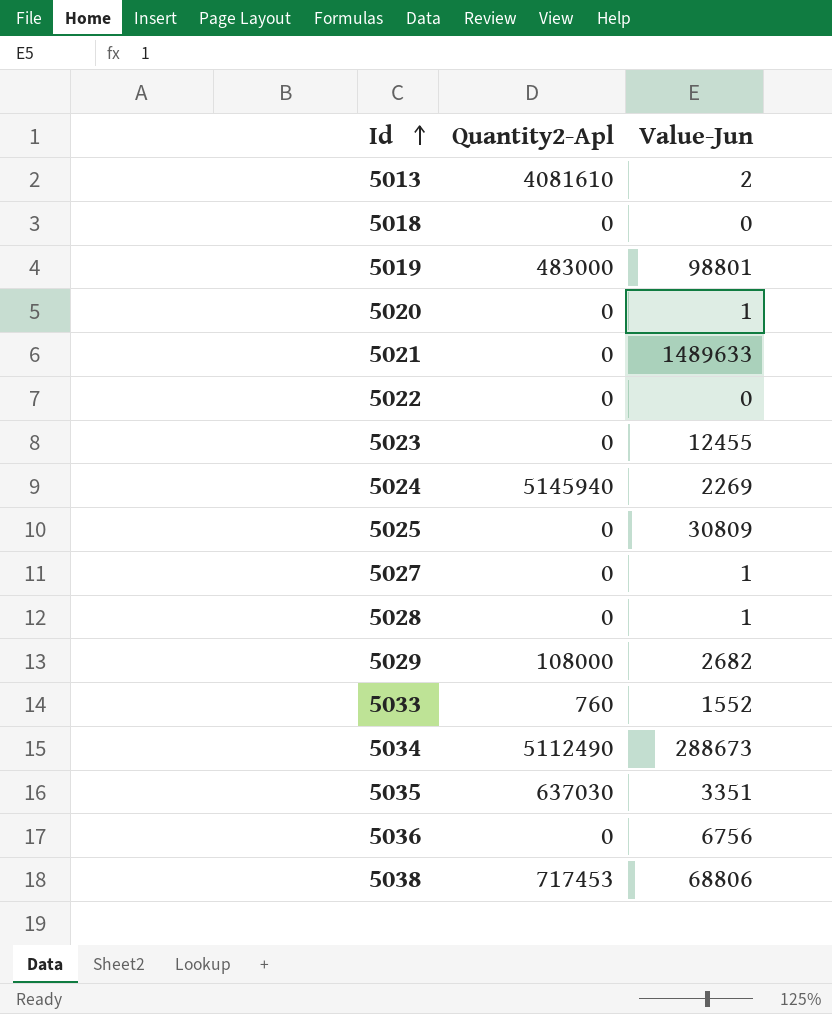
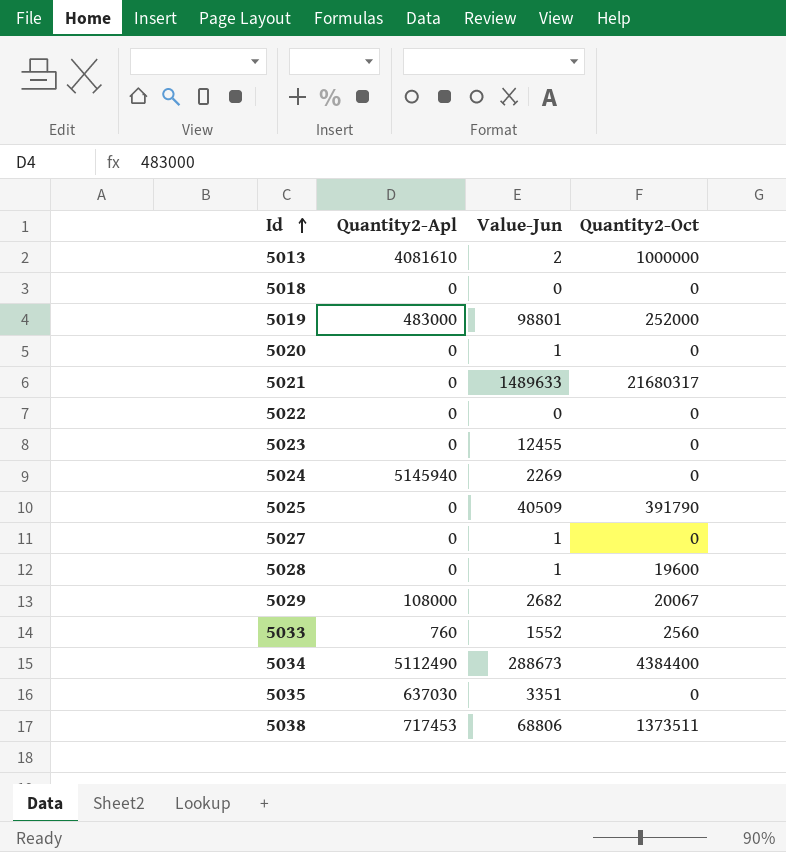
column Quantity2-Oct | position: none -> 4
row 5036: 0 | 6756 -> none
5025 | Value-Jun: 30809 -> 40509

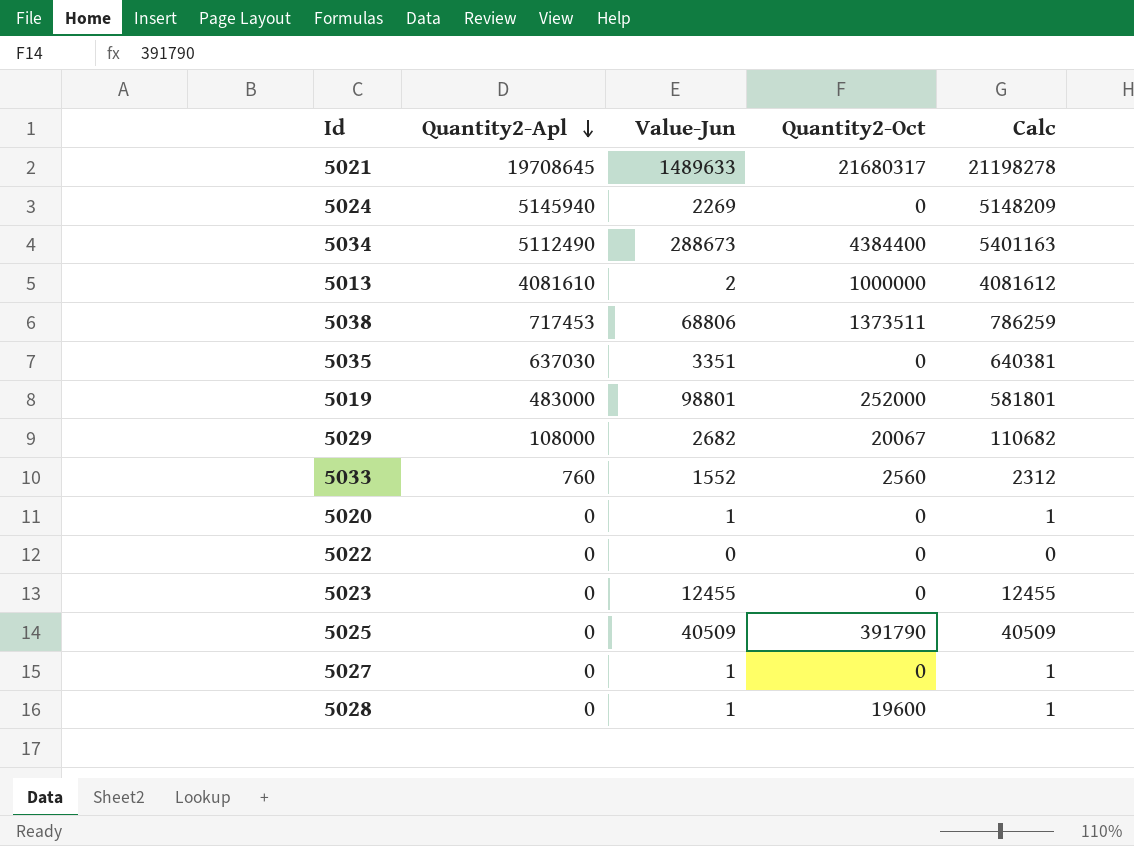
row order: Id ascending -> Quantity2-Apl descending
column Calc | formula: none -> [Quantity2-Apl] + [Value-Jun]
row 5018: 0 | 0 | 0 -> none
5021 | Quantity2-Apl: 0 -> 19708645

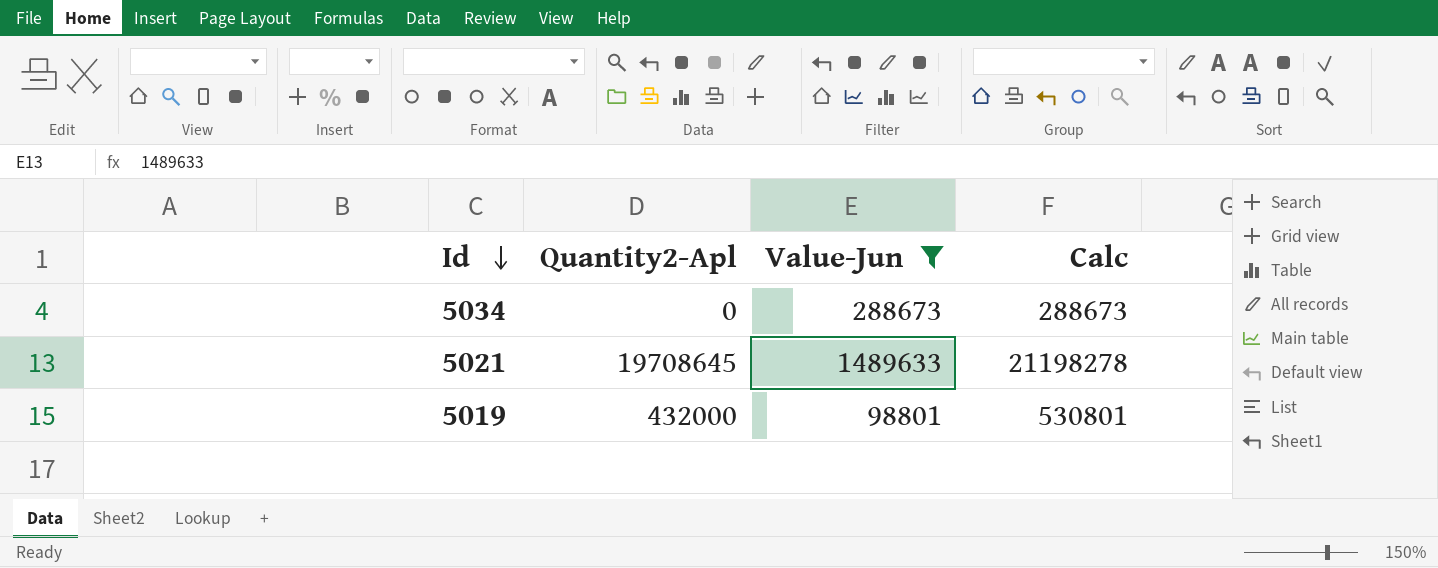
filter: none -> Value-Jun >= 98801
row order: Quantity2-Apl descending -> Id descending
column Quantity2-Oct | position: 4 -> none
5034 | Quantity2-Apl: 5112490 -> 0
5034 | Calc: 5401163 -> 288673
5019 | Quantity2-Apl: 483000 -> 432000
5019 | Calc: 581801 -> 530801

